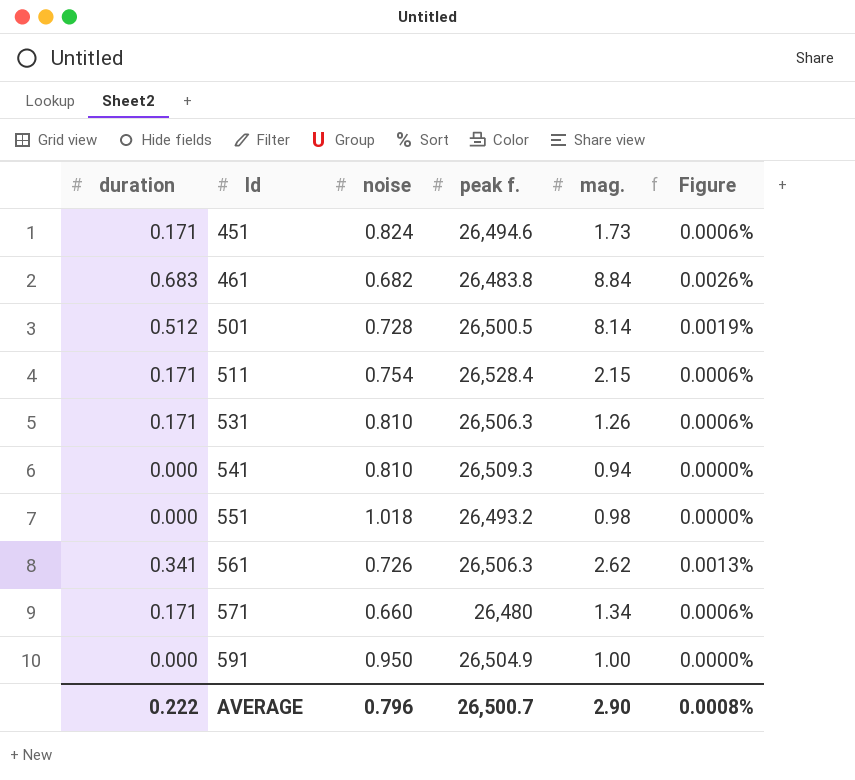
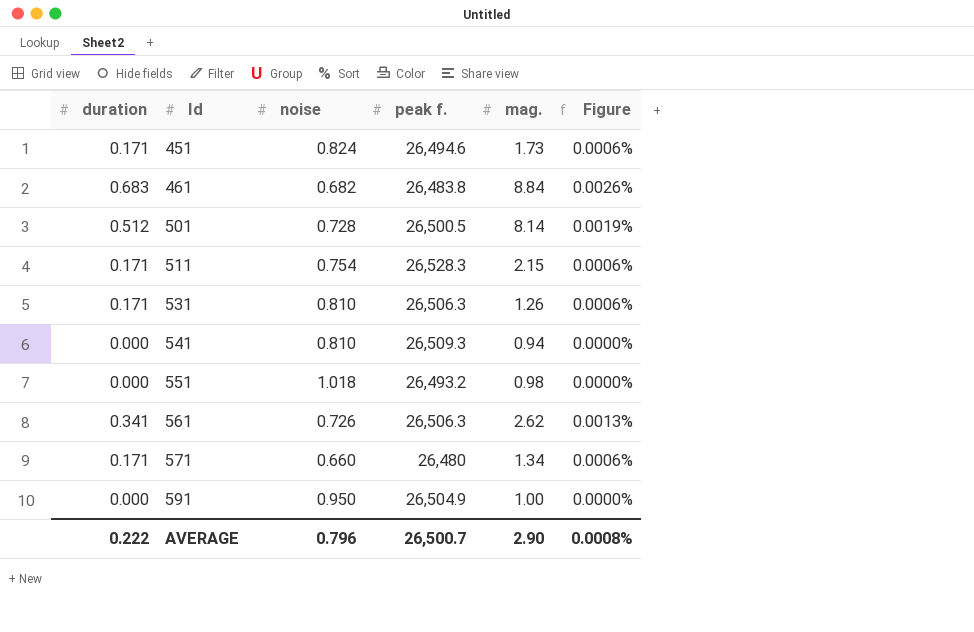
511 | peak f.: 26,528.4 -> 26,528.3

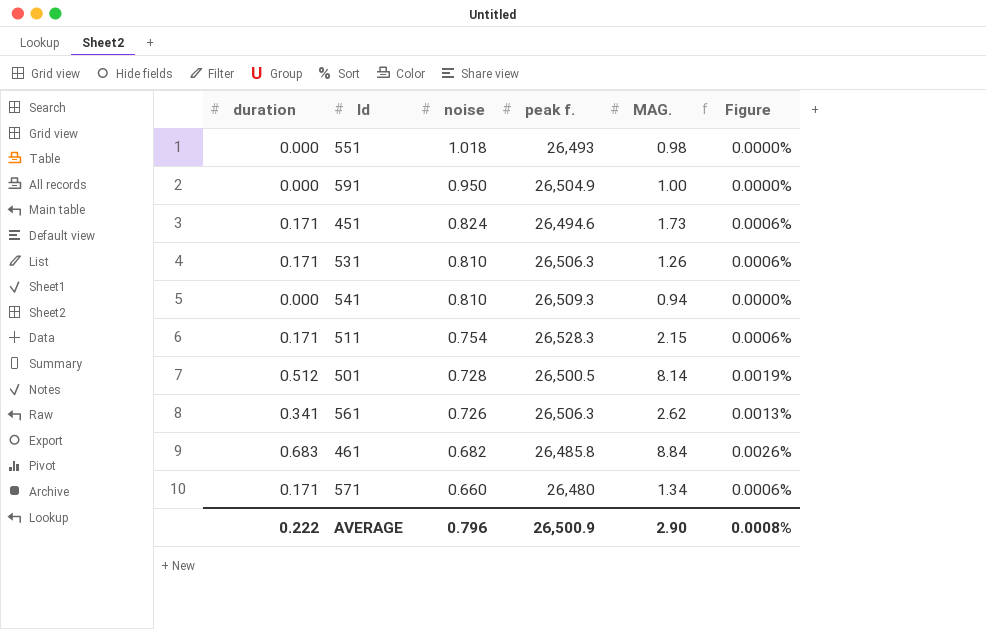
row order: Id ascending -> noise descending
column name: mag. -> MAG.
551 | peak f.: 26,493.2 -> 26,493
461 | peak f.: 26,483.8 -> 26,485.8
AVERAGE | peak f.: 26,500.7 -> 26,500.9

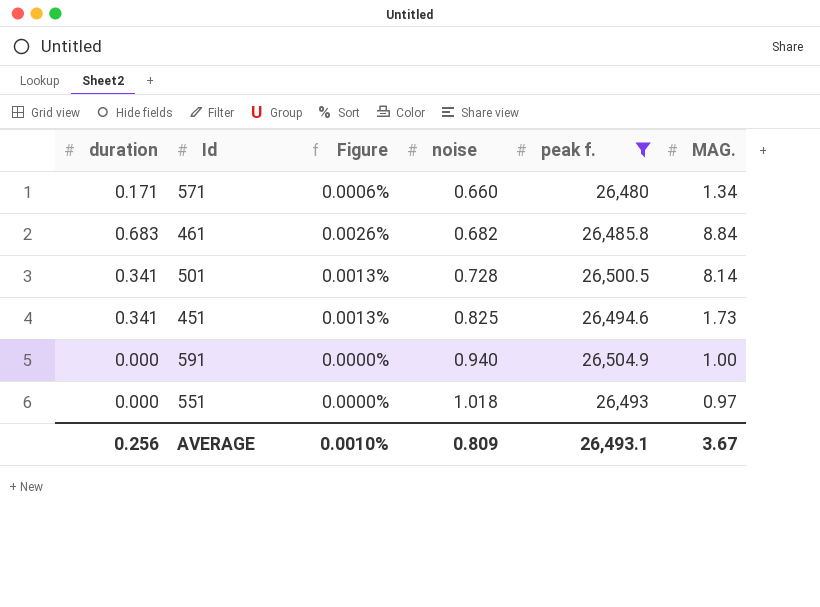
filter: none -> peak f. <= 26,504.9
row order: noise descending -> noise ascending
column Figure | position: 6 -> 3
501 | duration: 0.512 -> 0.341
501 | Figure: 0.0019% -> 0.0013%
451 | duration: 0.171 -> 0.341
451 | Figure: 0.0006% -> 0.0013%
451 | noise: 0.824 -> 0.825
591 | noise: 0.950 -> 0.940
551 | MAG.: 0.98 -> 0.97
AVERAGE | duration: 0.222 -> 0.256
AVERAGE | Figure: 0.0008% -> 0.0010%
AVERAGE | noise: 0.796 -> 0.809
AVERAGE | peak f.: 26,500.9 -> 26,493.1
AVERAGE | MAG.: 2.90 -> 3.67

